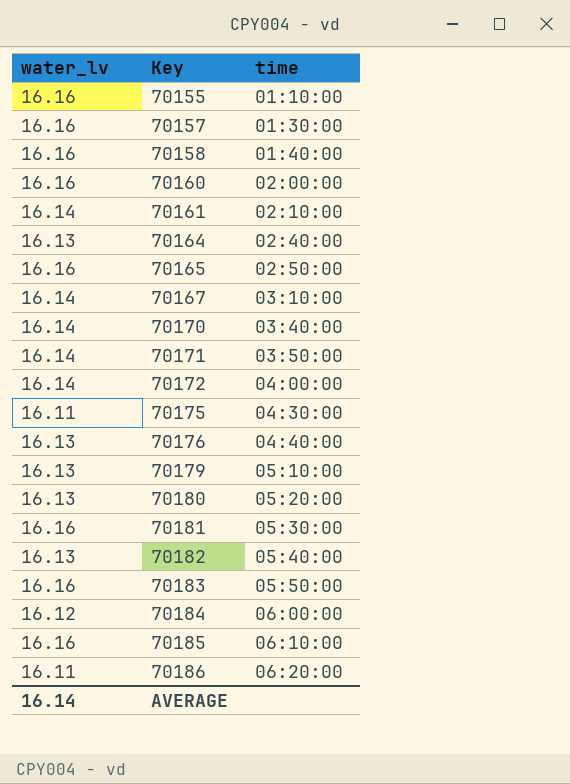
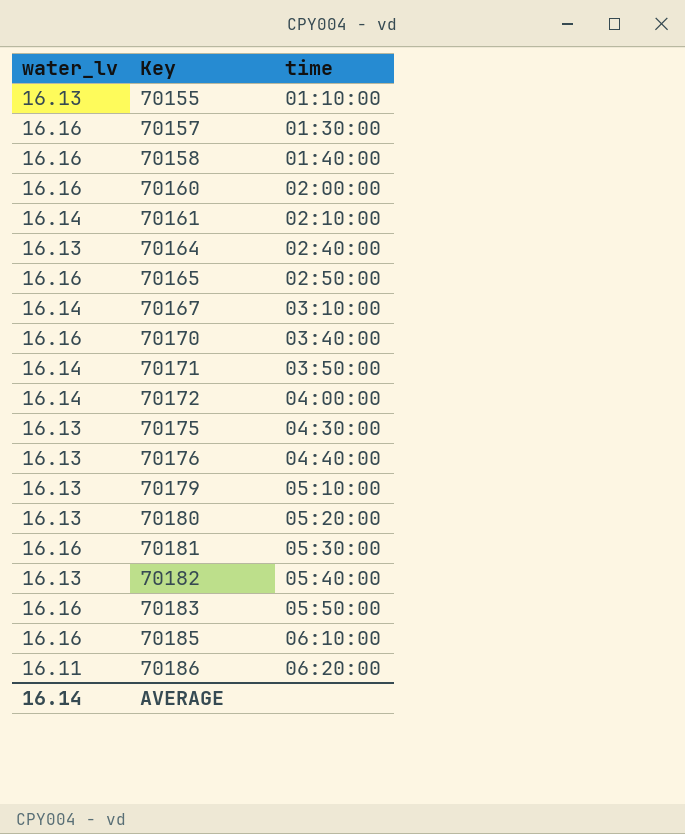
row 70184: 16.12 | 06:00:00 -> none
70155 | water_lv: 16.16 -> 16.13
70170 | water_lv: 16.14 -> 16.16
70175 | water_lv: 16.11 -> 16.13

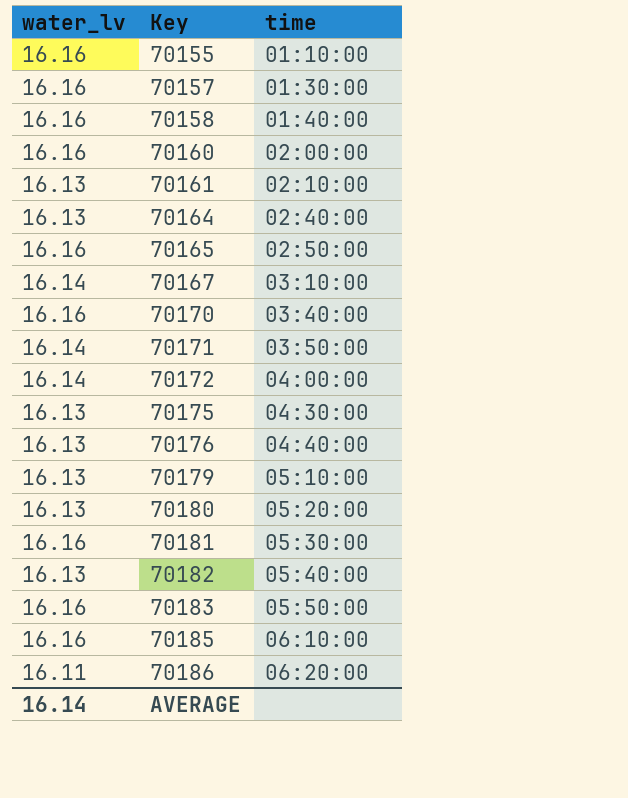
70155 | water_lv: 16.13 -> 16.16
70161 | water_lv: 16.14 -> 16.13

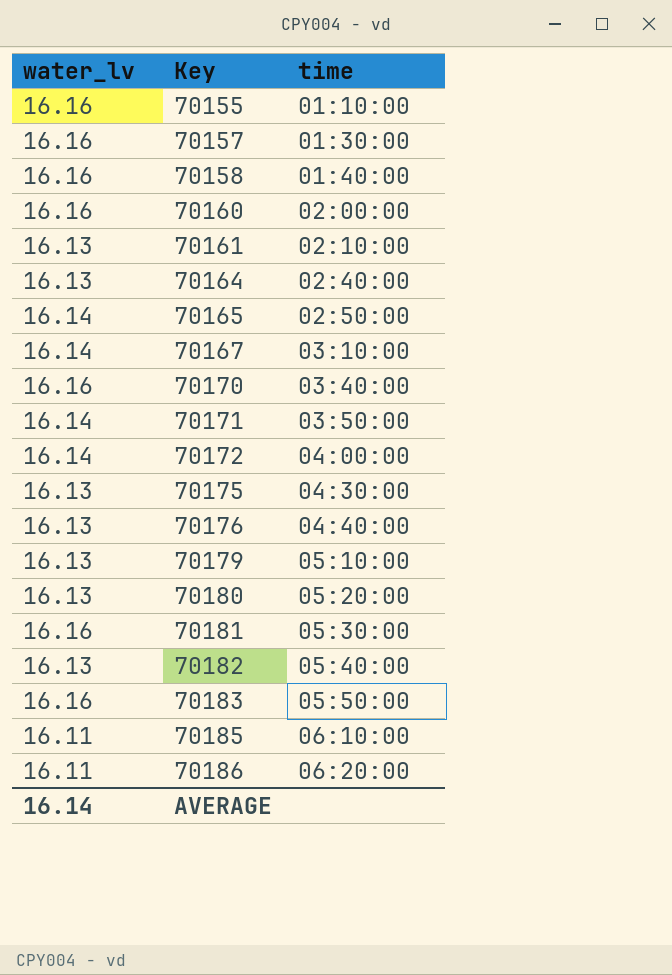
70165 | water_lv: 16.16 -> 16.14
70185 | water_lv: 16.16 -> 16.11

